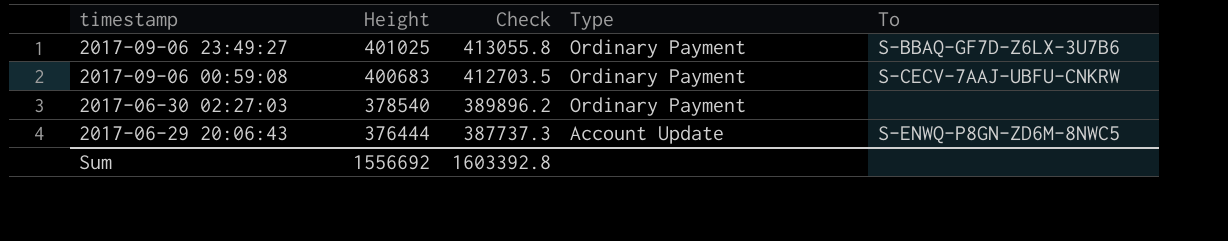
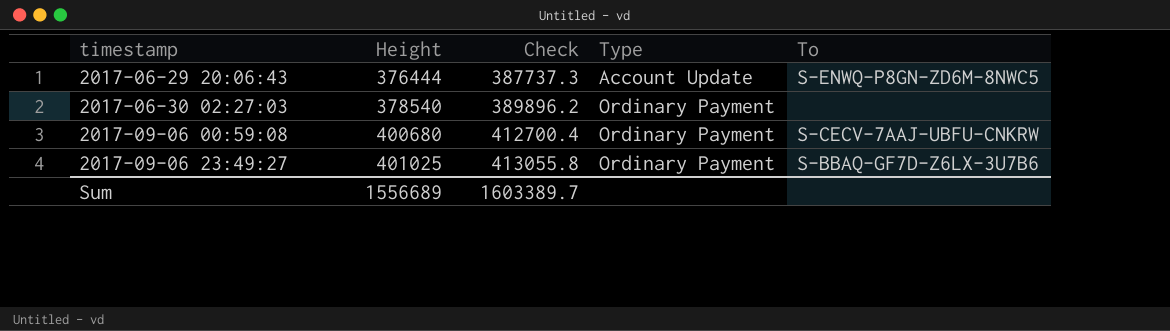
row order: timestamp descending -> timestamp ascending
2017-09-06 00:59:08 | Height: 400683 -> 400680
2017-09-06 00:59:08 | Check: 412703.5 -> 412700.4
Sum | Height: 1556692 -> 1556689
Sum | Check: 1603392.8 -> 1603389.7

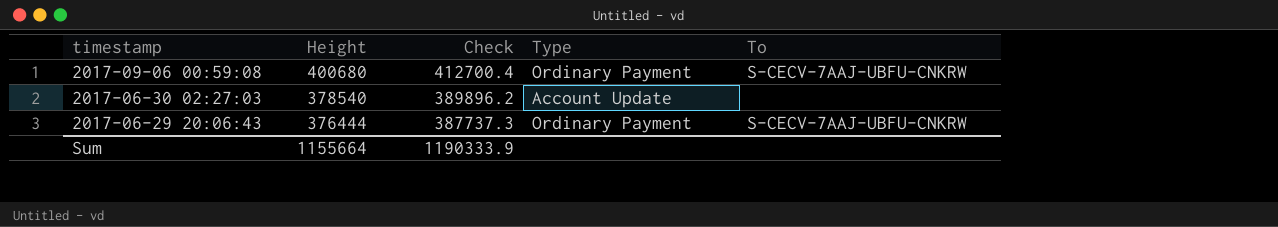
row order: timestamp ascending -> timestamp descending
row 2017-09-06 23:49:27: 401025 | 413055.8 | Ordinary Payment | S-BBAQ-GF7D-Z6LX-3U7B6 -> none
2017-06-30 02:27:03 | Type: Ordinary Payment -> Account Update
2017-06-29 20:06:43 | Type: Account Update -> Ordinary Payment
2017-06-29 20:06:43 | To: S-ENWQ-P8GN-ZD6M-8NWC5 -> S-CECV-7AAJ-UBFU-CNKRW
Sum | Height: 1556689 -> 1155664
Sum | Check: 1603389.7 -> 1190333.9

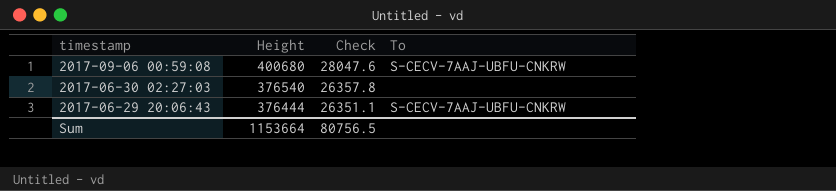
column Type | position: 4 -> none
column Check | formula: [Height] * 1.03 -> [Height] * 0.07
2017-06-30 02:27:03 | Height: 378540 -> 376540
Sum | Height: 1155664 -> 1153664
Sum | Check: 1190333.9 -> 80756.5

